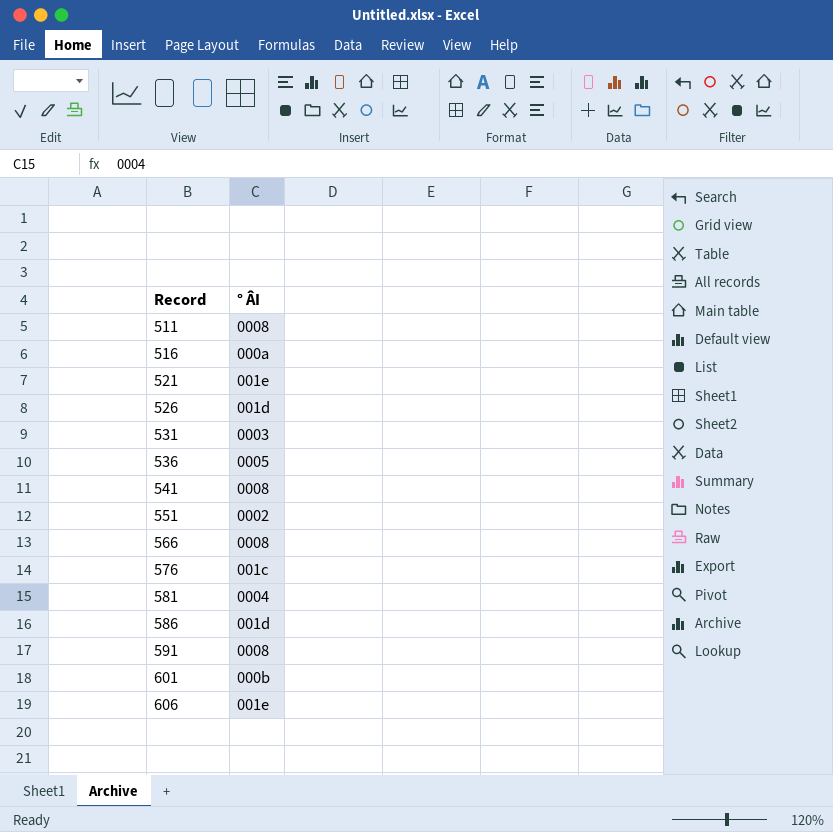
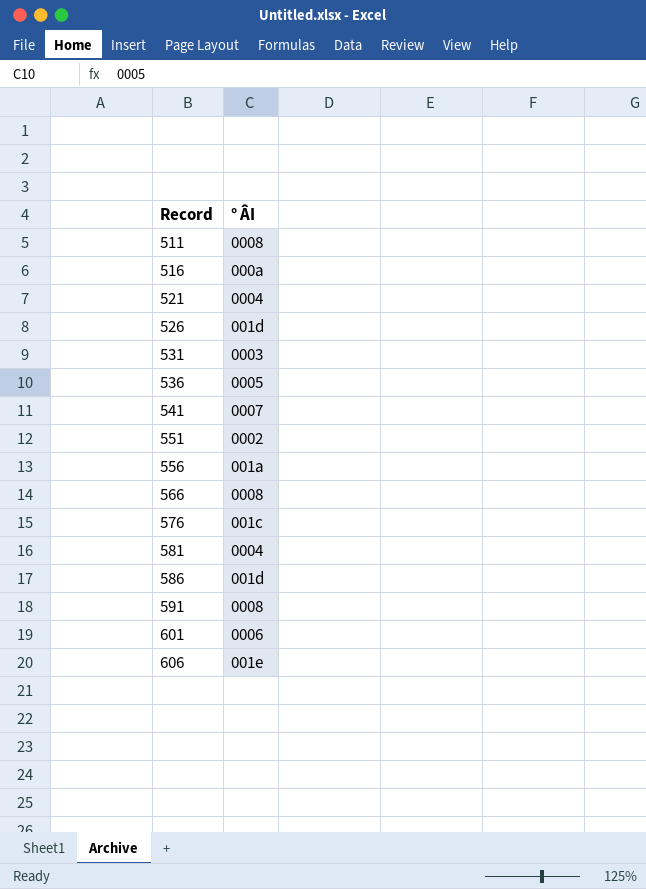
521 | ° ÂI: 001e -> 0004
541 | ° ÂI: 0008 -> 0007
row 556: none -> 001a
601 | ° ÂI: 000b -> 0006

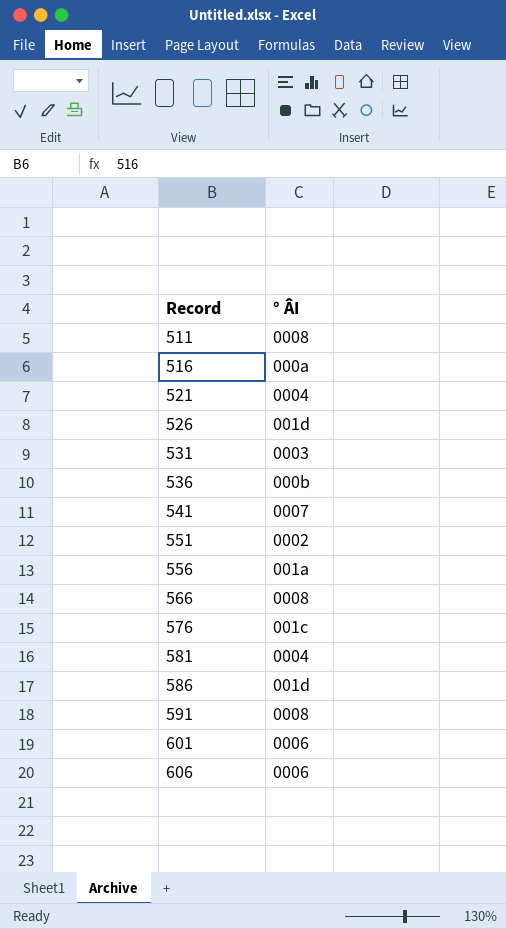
536 | ° ÂI: 0005 -> 000b
606 | ° ÂI: 001e -> 0006

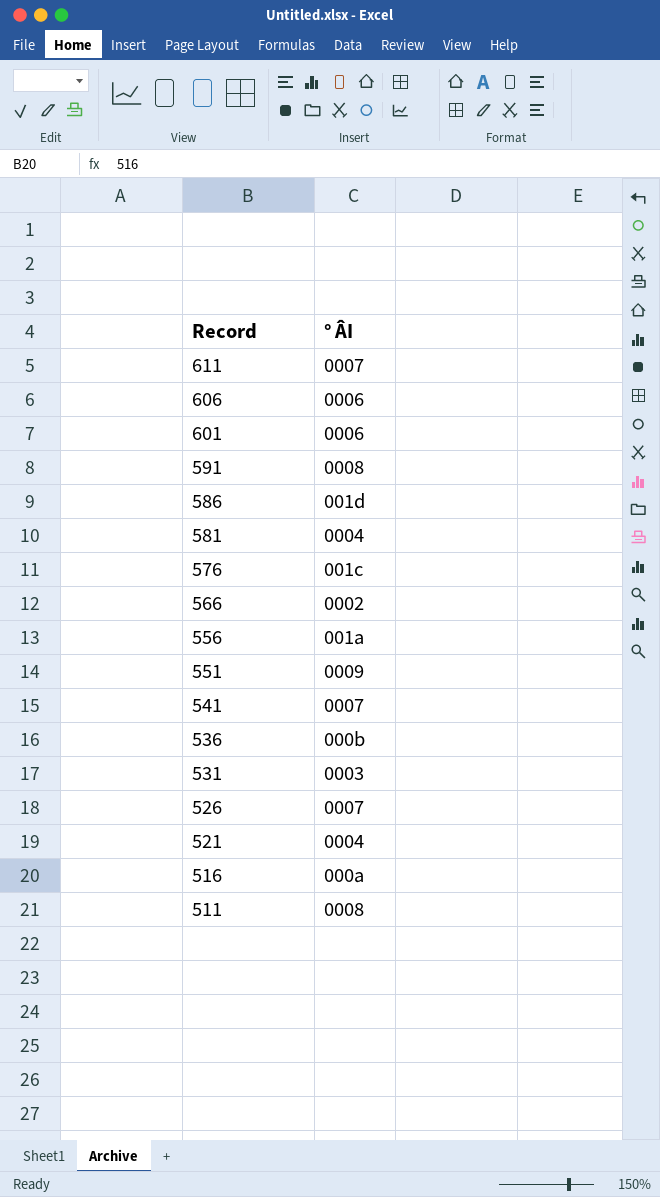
row order: Record ascending -> Record descending
row 611: none -> 0007
566 | ° ÂI: 0008 -> 0002
551 | ° ÂI: 0002 -> 0009
526 | ° ÂI: 001d -> 0007

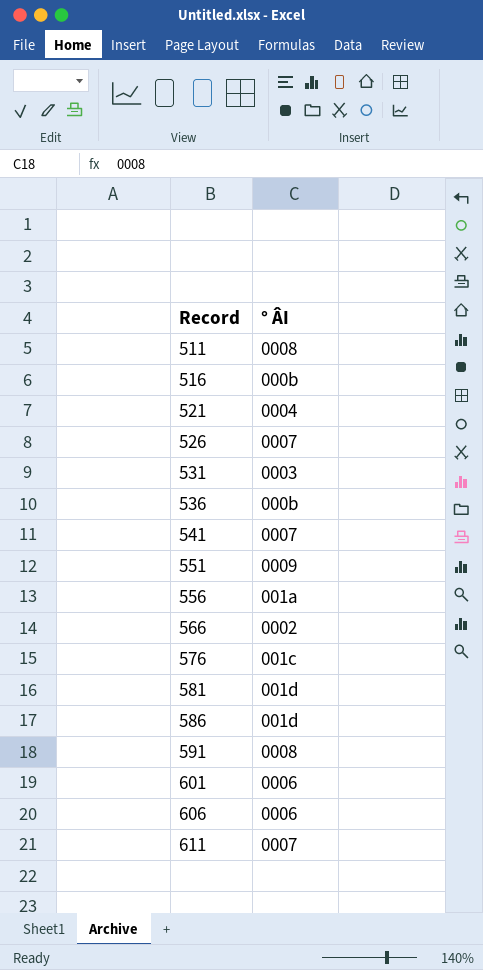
row order: Record descending -> Record ascending
516 | ° ÂI: 000a -> 000b
581 | ° ÂI: 0004 -> 001d

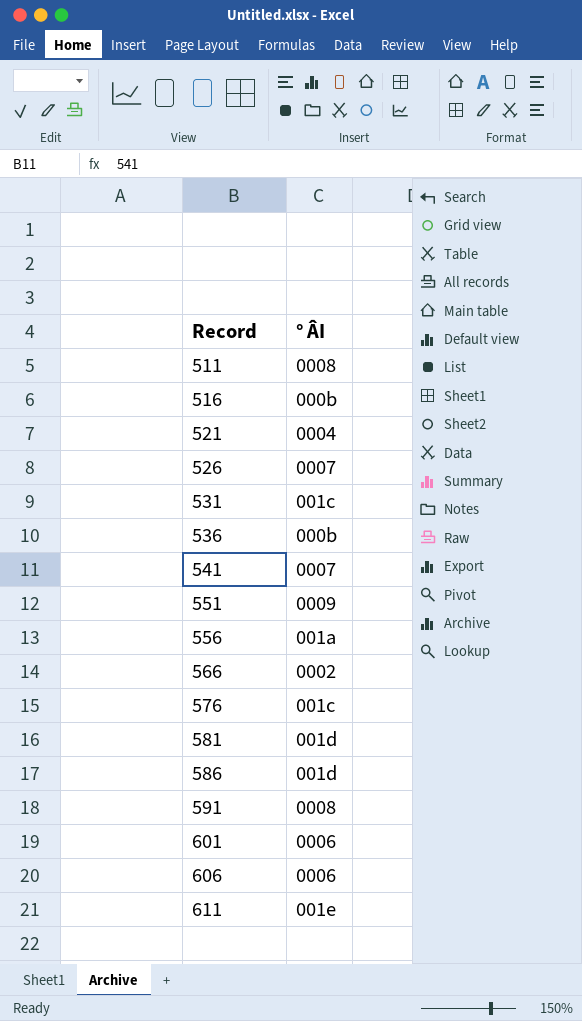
531 | ° ÂI: 0003 -> 001c
611 | ° ÂI: 0007 -> 001e

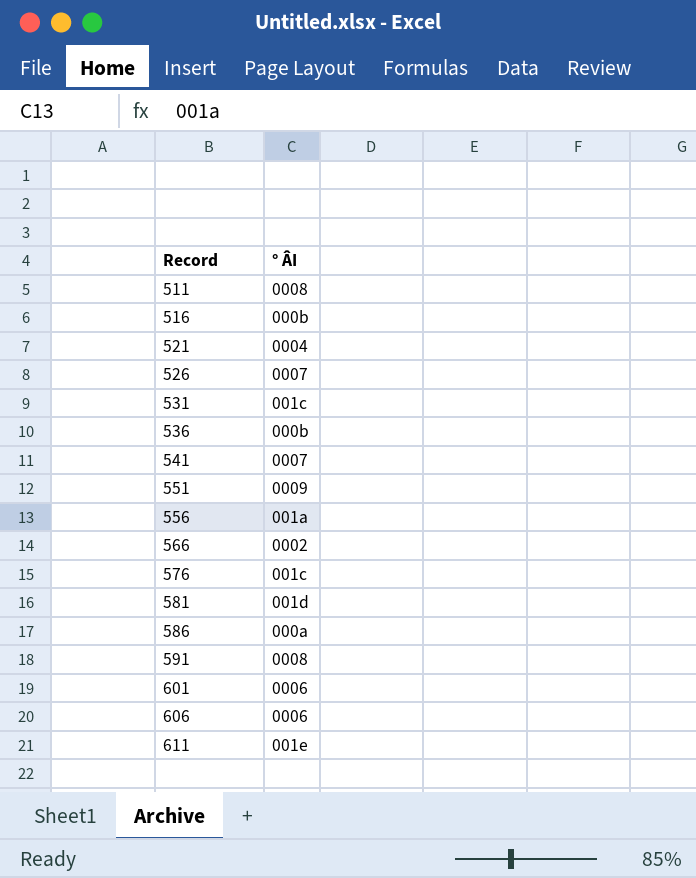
586 | ° ÂI: 001d -> 000a

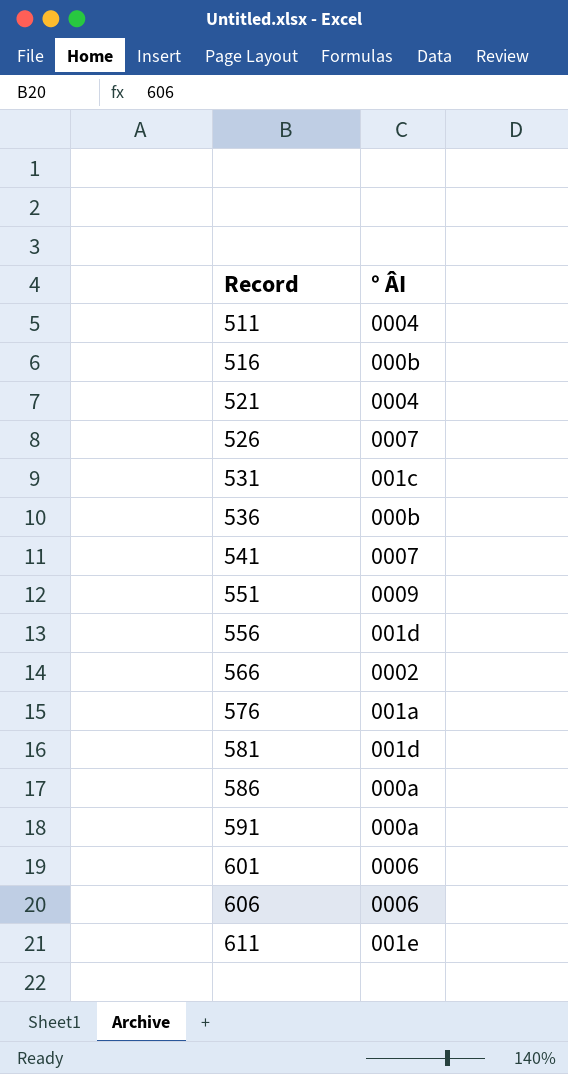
511 | ° ÂI: 0008 -> 0004
556 | ° ÂI: 001a -> 001d
576 | ° ÂI: 001c -> 001a
591 | ° ÂI: 0008 -> 000a

